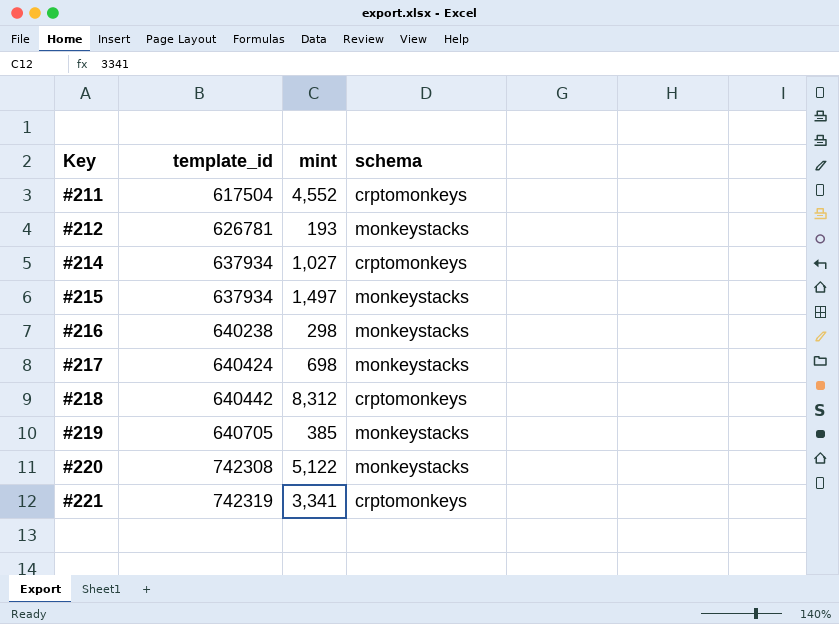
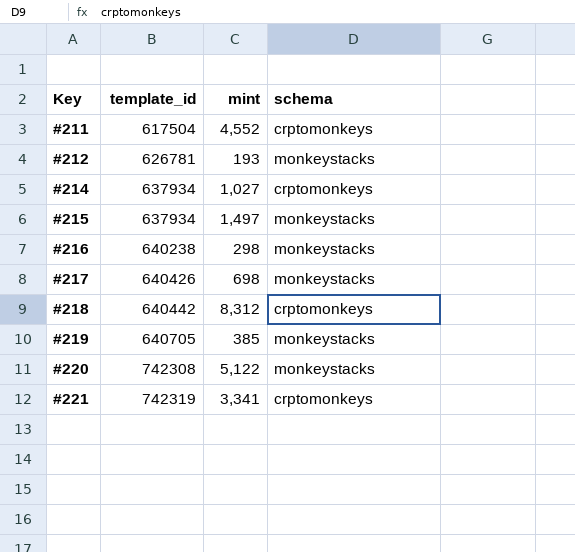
#217 | template_id: 640424 -> 640426

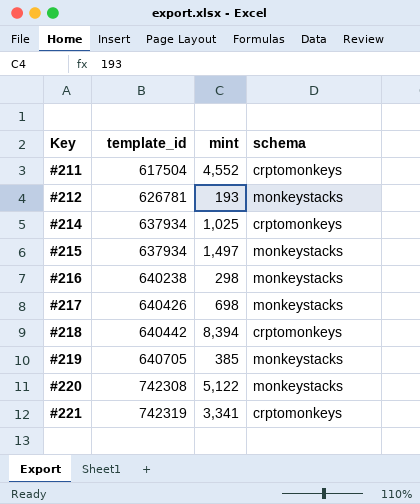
#214 | mint: 1,027 -> 1,025
#218 | mint: 8,312 -> 8,394

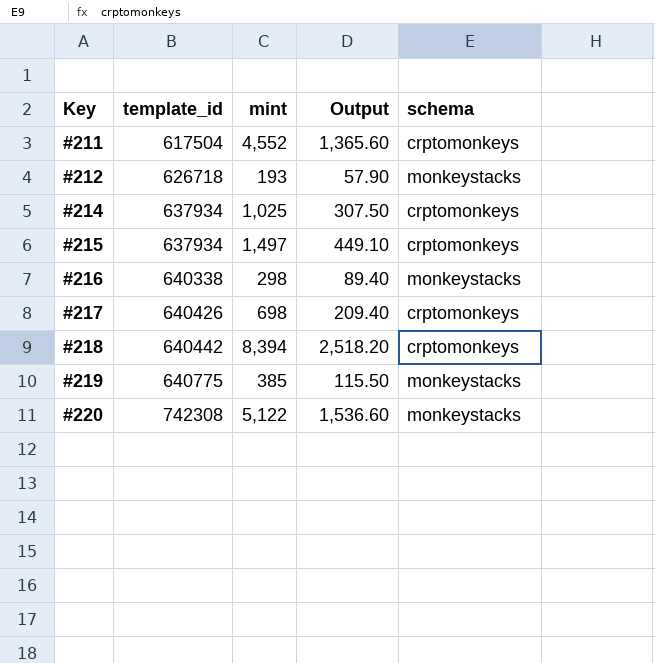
column Output | formula: none -> [mint] * 0.3
row #221: 742319 | 3,341 | crptomonkeys -> none
#212 | template_id: 626781 -> 626718
#215 | schema: monkeystacks -> crptomonkeys
#216 | template_id: 640238 -> 640338
#217 | schema: monkeystacks -> crptomonkeys
#219 | template_id: 640705 -> 640775

